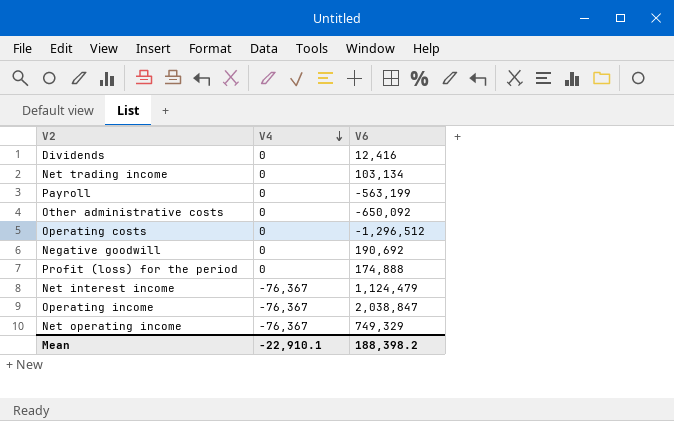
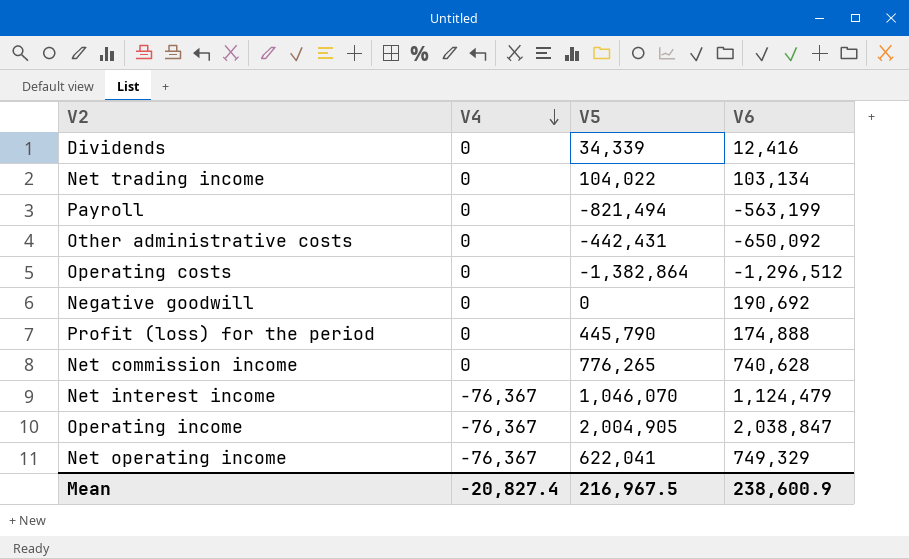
column V5 | position: none -> 3
row Net commission income: none -> 0 | 776,265 | 740,628
Mean | V4: -22,910.1 -> -20,827.4
Mean | V6: 188,398.2 -> 238,600.9

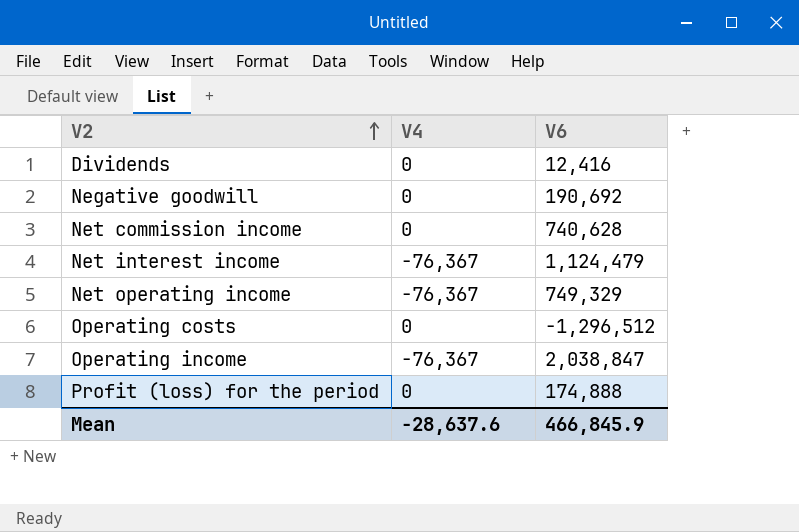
row order: V4 descending -> V2 ascending
column V5 | position: 3 -> none
row Net trading income: 0 | 104,022 | 103,134 -> none
row Payroll: 0 | -821,494 | -563,199 -> none
row Other administrative costs: 0 | -442,431 | -650,092 -> none
Mean | V4: -20,827.4 -> -28,637.6
Mean | V6: 238,600.9 -> 466,845.9

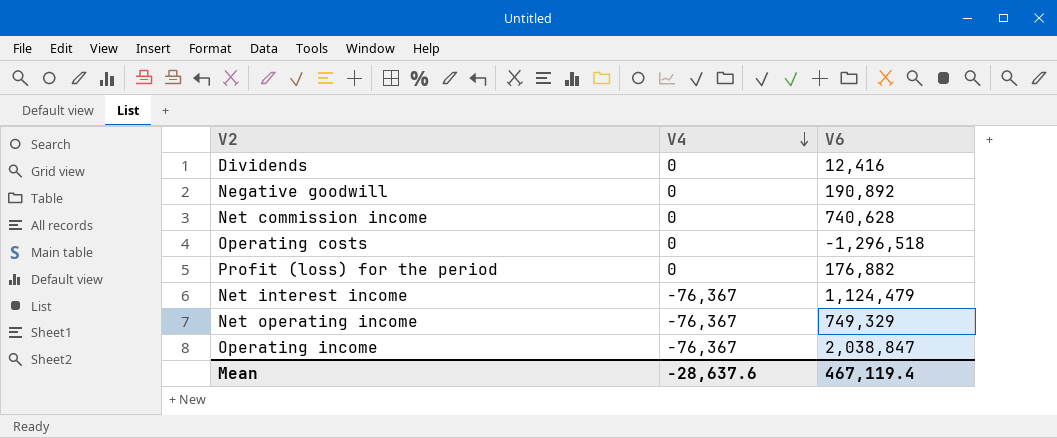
row order: V2 ascending -> V4 descending
Negative goodwill | V6: 190,692 -> 190,892
Operating costs | V6: -1,296,512 -> -1,296,518
Profit (loss) for the period | V6: 174,888 -> 176,882
Mean | V6: 466,845.9 -> 467,119.4

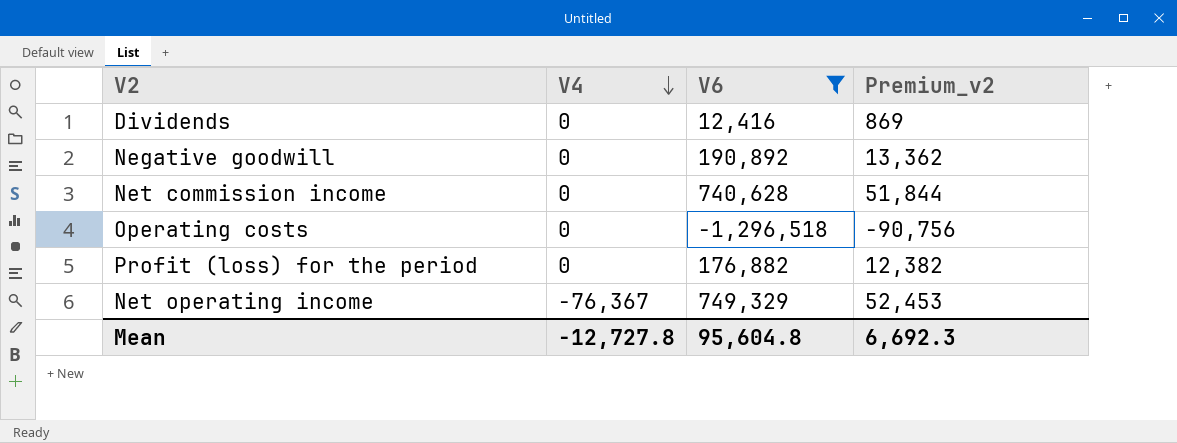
filter: none -> V6 <= 749,329
column Premium_v2 | formula: none -> [V6] * 0.07
Mean | V4: -28,637.6 -> -12,727.8
Mean | V6: 467,119.4 -> 95,604.8

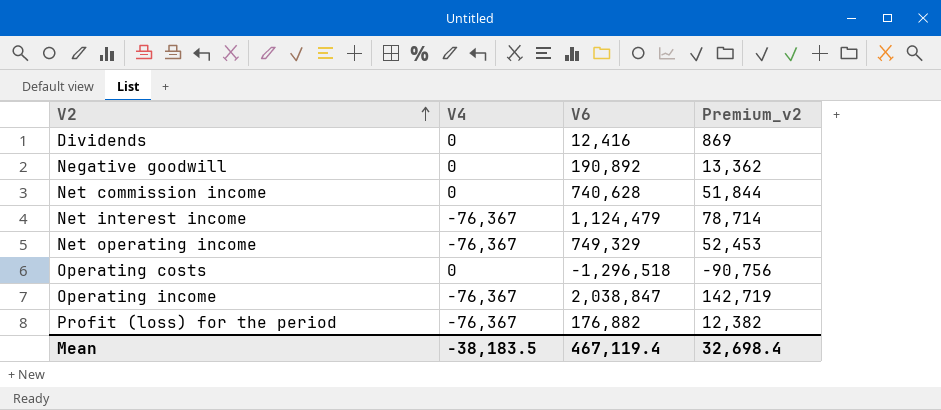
filter: V6 <= 749,329 -> none
row order: V4 descending -> V2 ascending
Profit (loss) for the period | V4: 0 -> -76,367
Mean | V4: -12,727.8 -> -38,183.5
Mean | V6: 95,604.8 -> 467,119.4
Mean | Premium_v2: 6,692.3 -> 32,698.4

